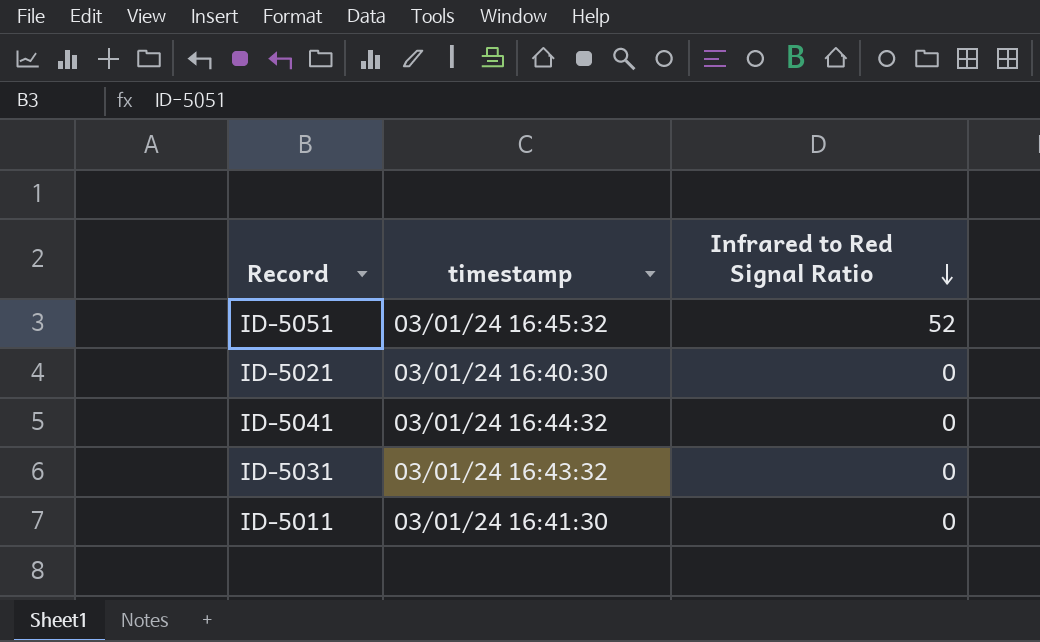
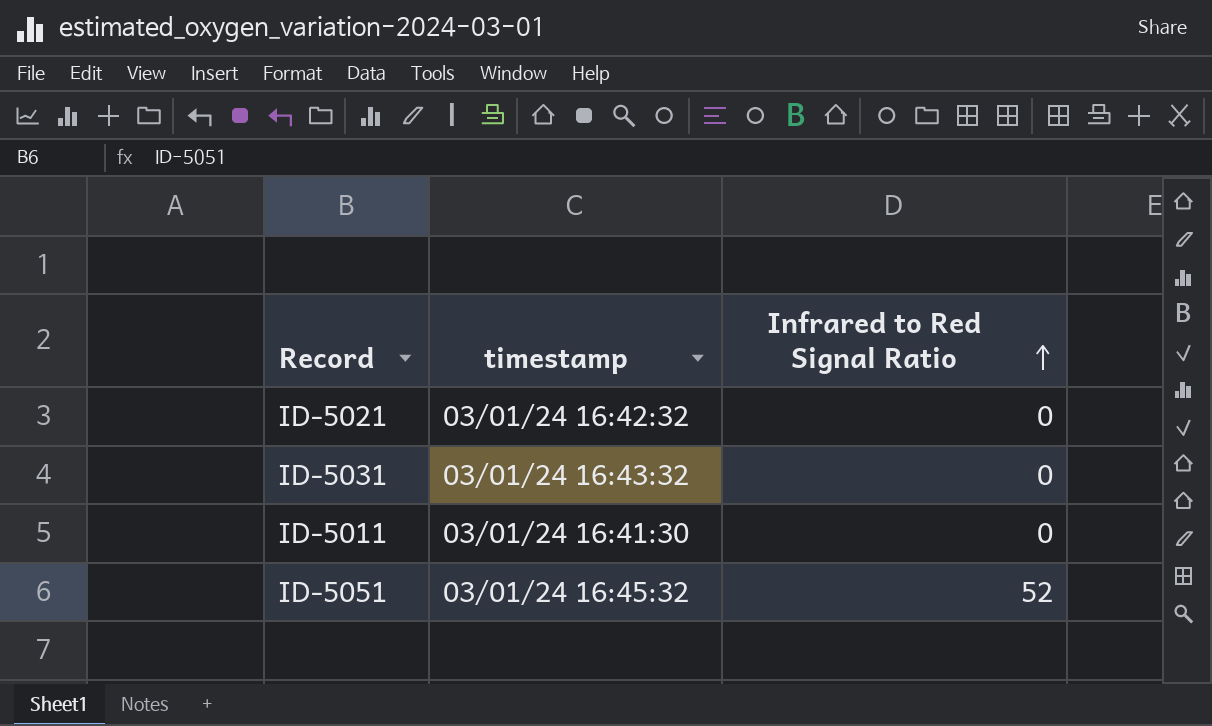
row order: Infrared to Red Signal Ratio descending -> Infrared to Red Signal Ratio ascending
row ID-5041: 03/01/24 16:44:32 | 0 -> none
ID-5021 | timestamp: 03/01/24 16:40:30 -> 03/01/24 16:42:32

